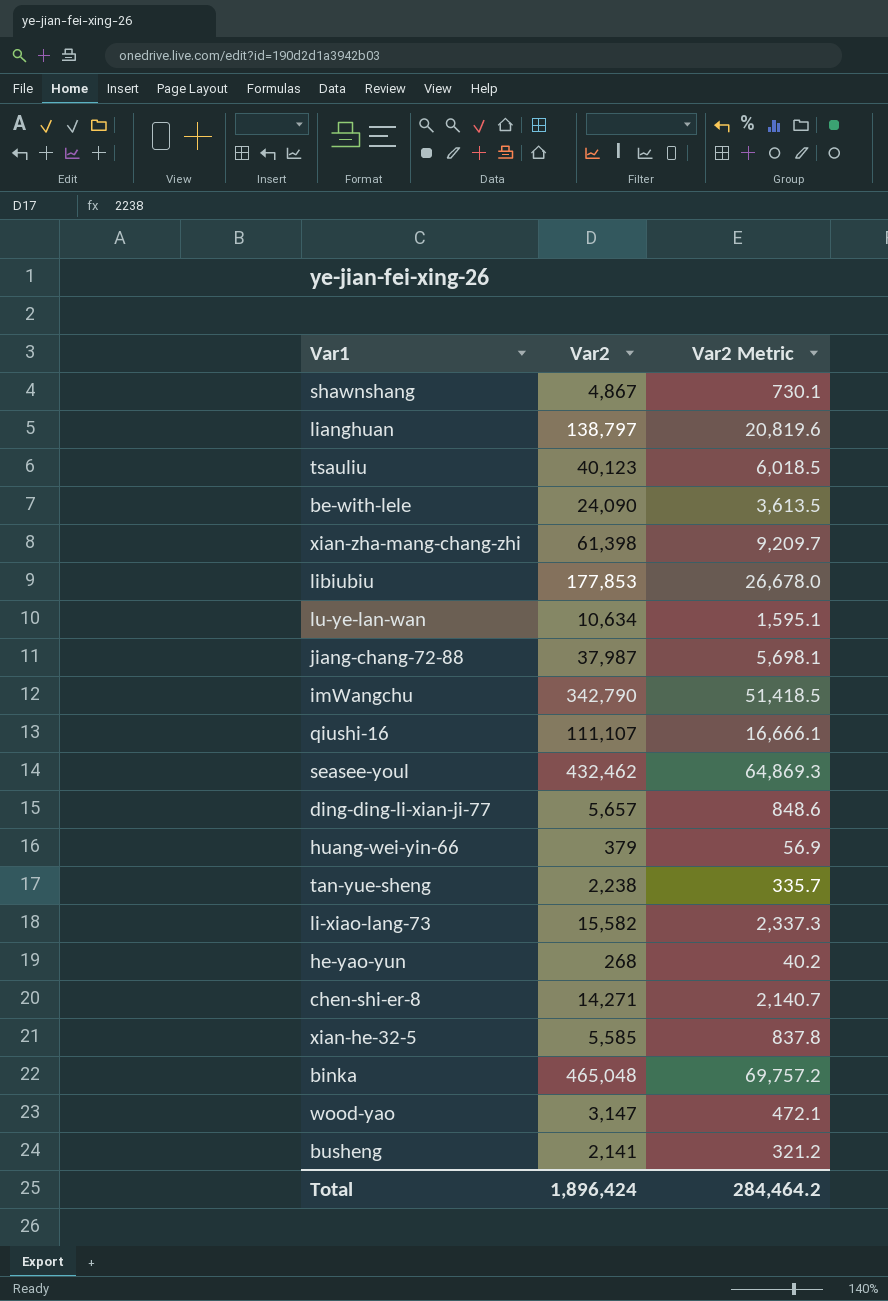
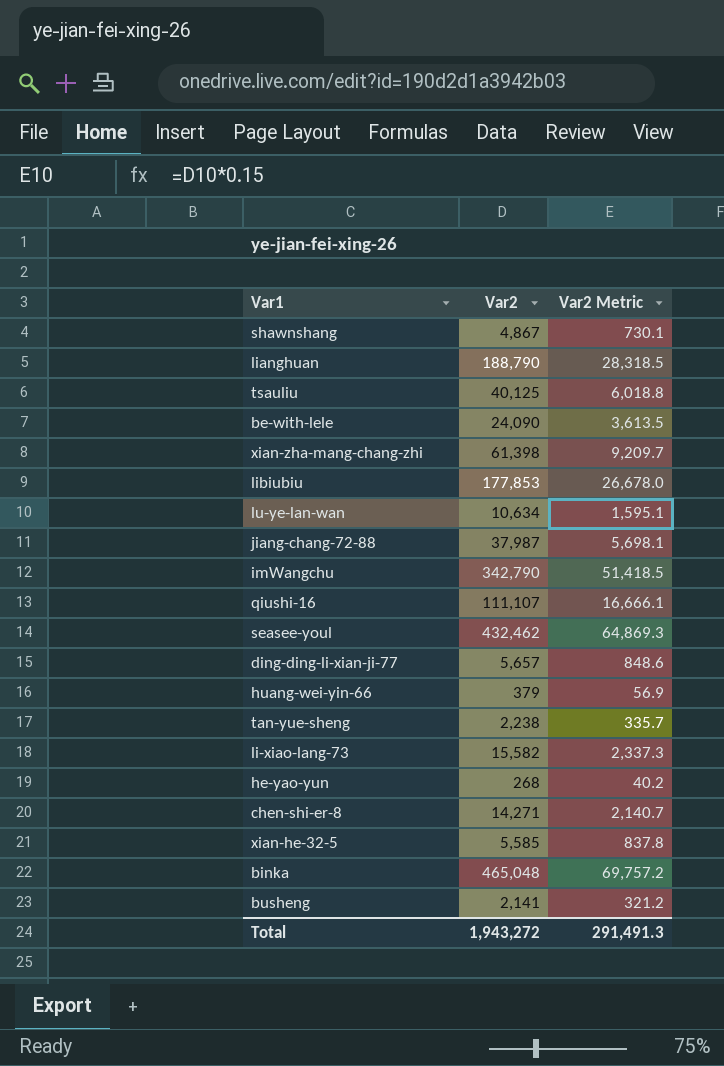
row wood-yao: 3,147 | 472.1 -> none
lianghuan | Var2: 138,797 -> 188,790
lianghuan | Var2 Metric: 20,819.6 -> 28,318.5
tsauliu | Var2: 40,123 -> 40,125
tsauliu | Var2 Metric: 6,018.5 -> 6,018.8
Total | Var2: 1,896,424 -> 1,943,272
Total | Var2 Metric: 284,464.2 -> 291,491.3

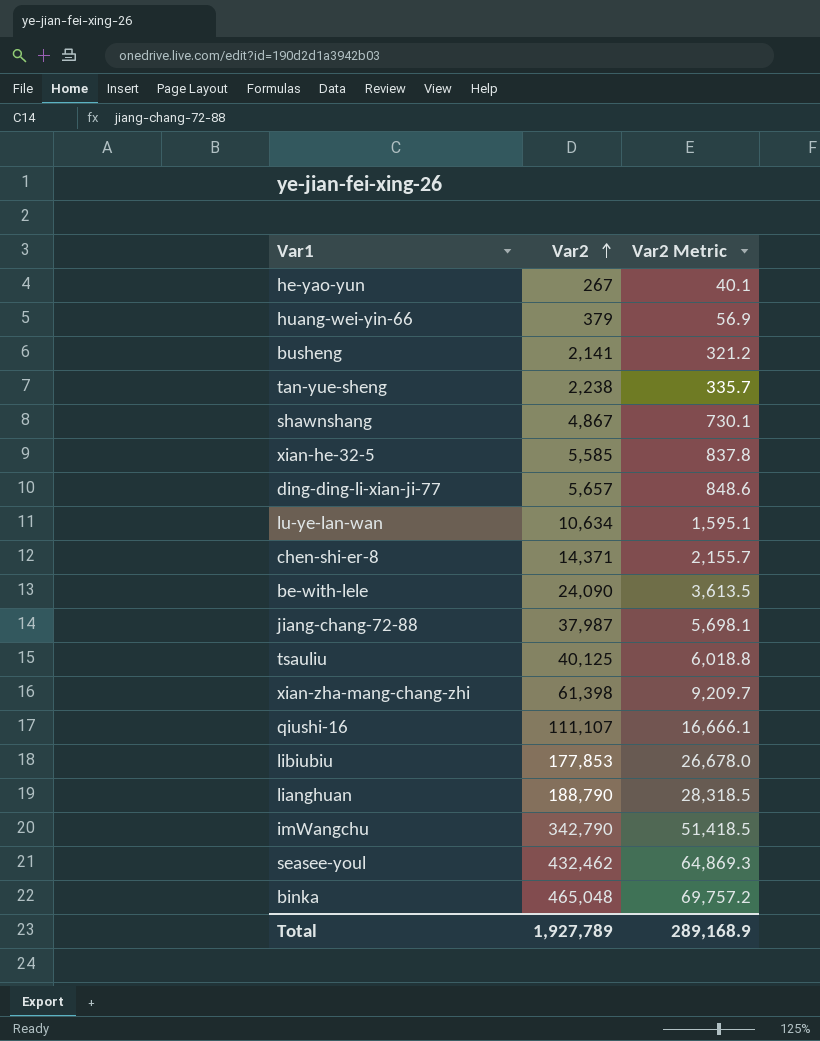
row order: none -> Var2 ascending
row li-xiao-lang-73: 15,582 | 2,337.3 -> none
he-yao-yun | Var2: 268 -> 267
he-yao-yun | Var2 Metric: 40.2 -> 40.1
chen-shi-er-8 | Var2: 14,271 -> 14,371
chen-shi-er-8 | Var2 Metric: 2,140.7 -> 2,155.7
Total | Var2: 1,943,272 -> 1,927,789
Total | Var2 Metric: 291,491.3 -> 289,168.9

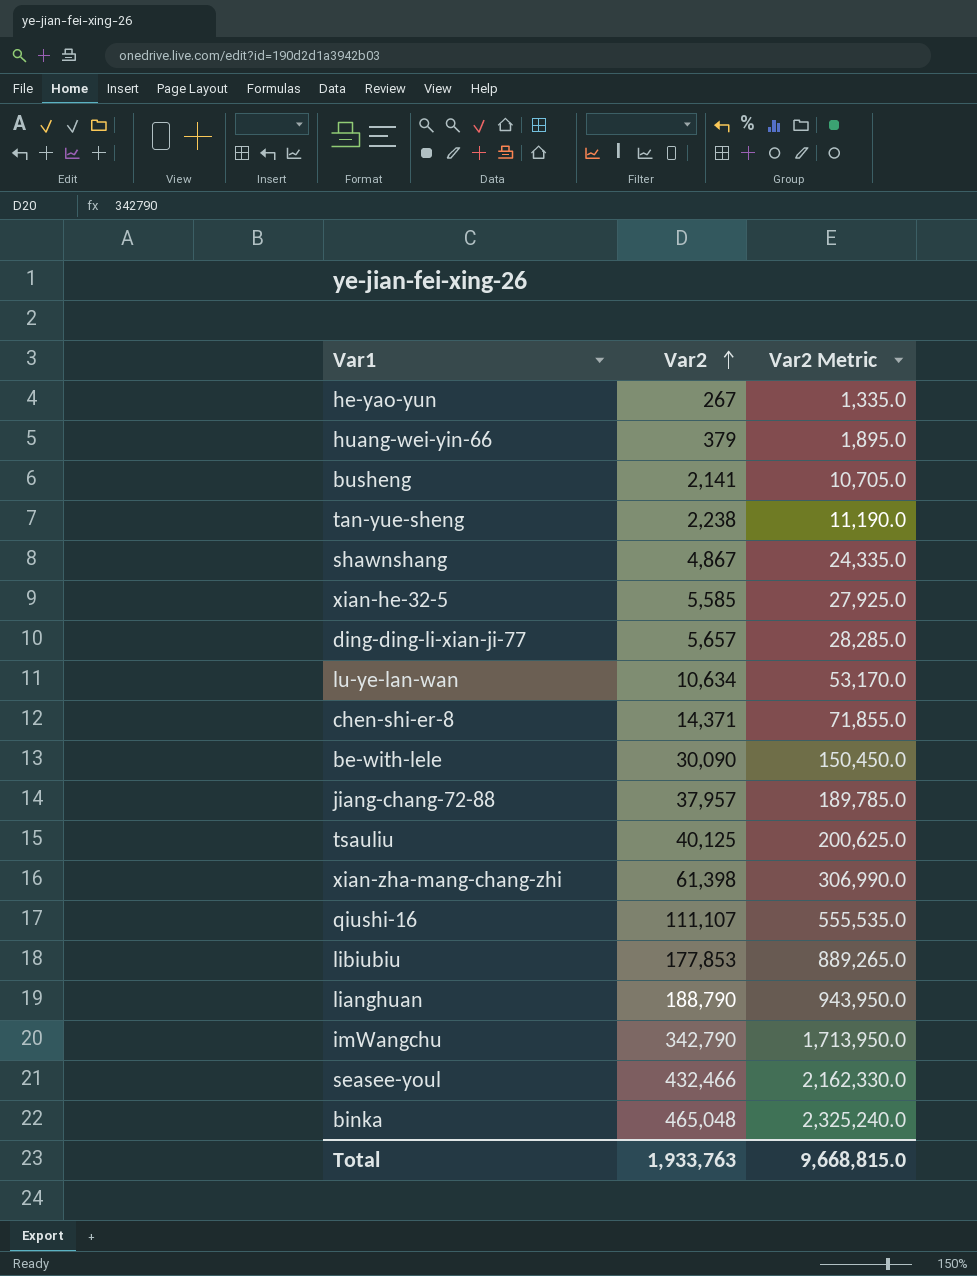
column Var2 Metric | formula: [Var2] * 0.15 -> [Var2] * 5
be-with-lele | Var2: 24,090 -> 30,090
jiang-chang-72-88 | Var2: 37,987 -> 37,957
seasee-youl | Var2: 432,462 -> 432,466
Total | Var2: 1,927,789 -> 1,933,763
Total | Var2 Metric: 289,168.9 -> 9,668,815.0

